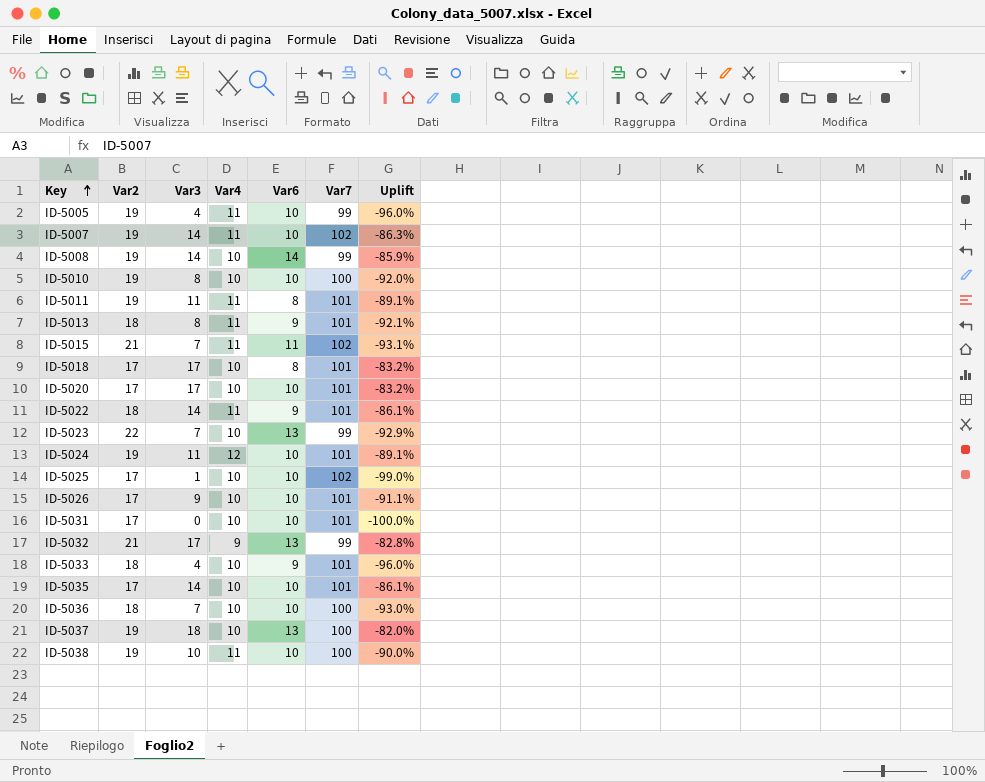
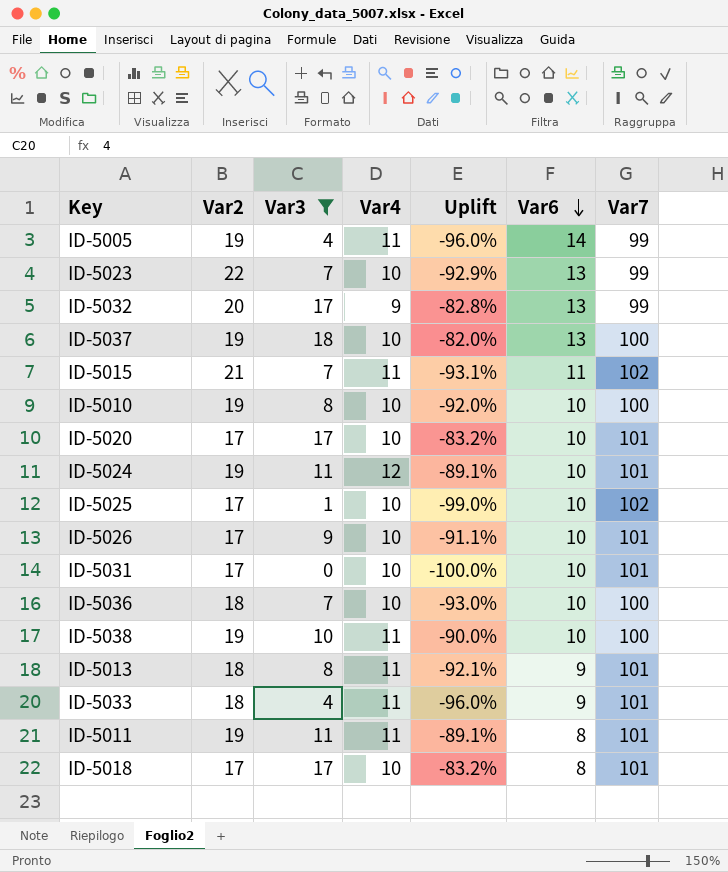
filter: none -> Var3 != 14
row order: Key ascending -> Var6 descending
column Uplift | position: 7 -> 5
ID-5005 | Var6: 10 -> 14
ID-5032 | Var2: 21 -> 20
ID-5033 | Var4: 10 -> 11

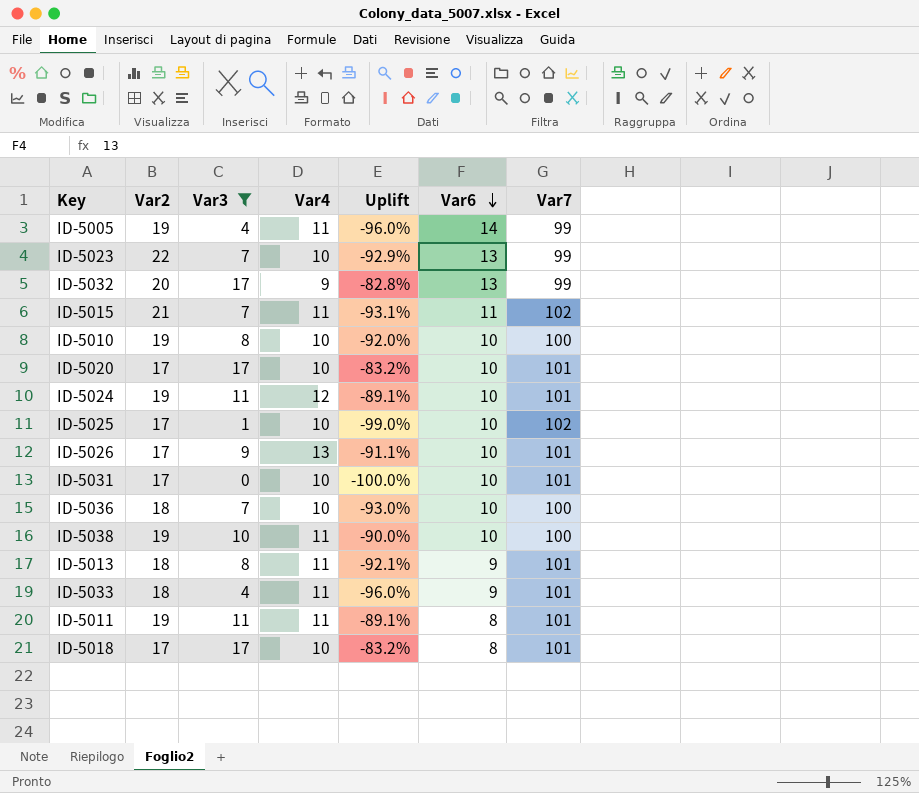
row ID-5037: 19 | 18 | 10 | -82.0% | 13 | 100 -> none
ID-5026 | Var4: 10 -> 13

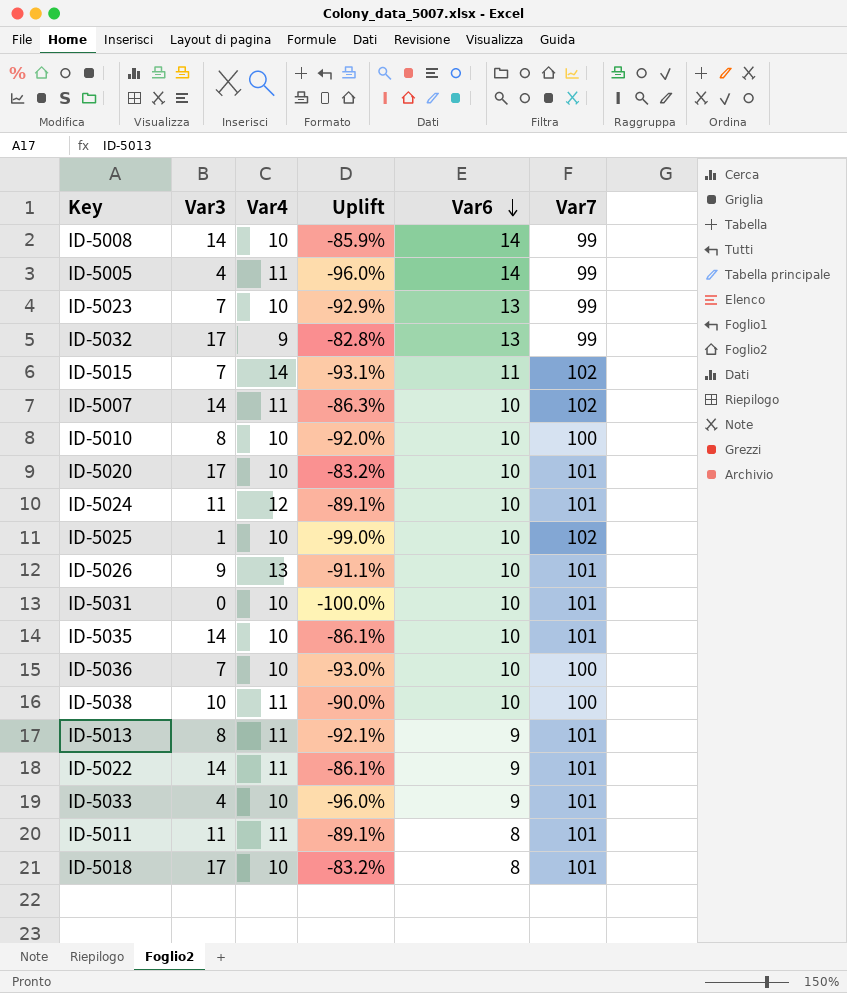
filter: Var3 != 14 -> none
column Var2 | position: 2 -> none
ID-5015 | Var4: 11 -> 14
ID-5033 | Var4: 11 -> 10

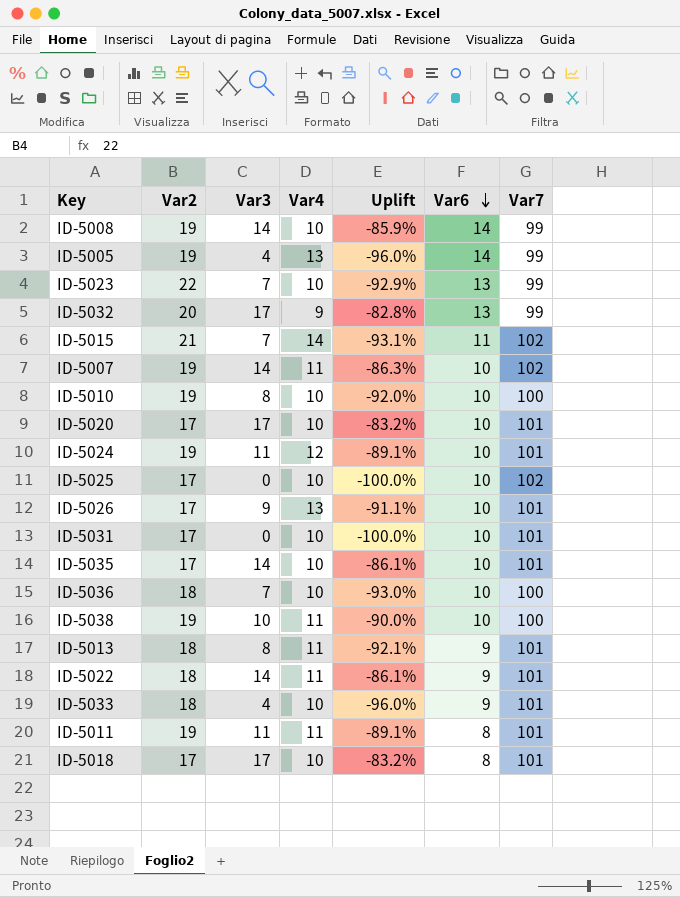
column Var2 | position: none -> 2
ID-5005 | Var4: 11 -> 13
ID-5025 | Var3: 1 -> 0
ID-5025 | Uplift: -99.0% -> -100.0%

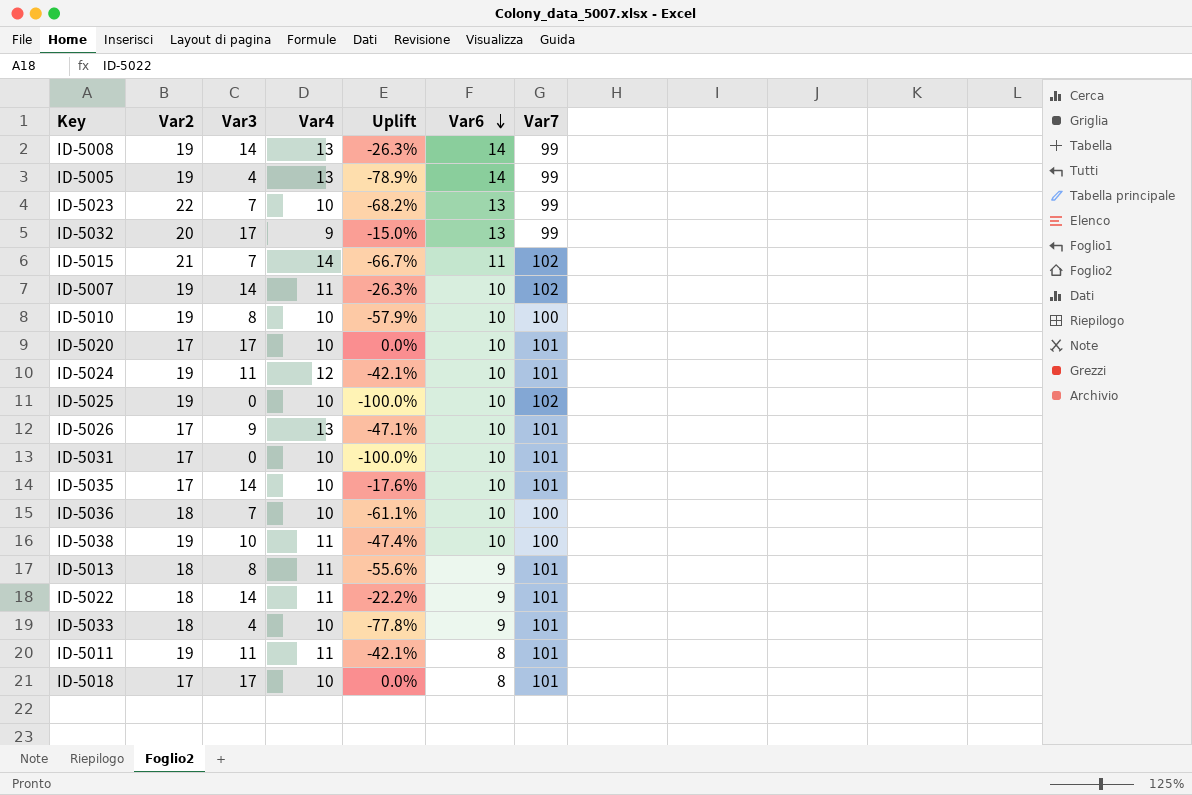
column Uplift | formula: ([Var3] - [Var7]) / [Var7] -> ([Var3] - [Var2]) / [Var2]
ID-5008 | Var4: 10 -> 13
ID-5025 | Var2: 17 -> 19

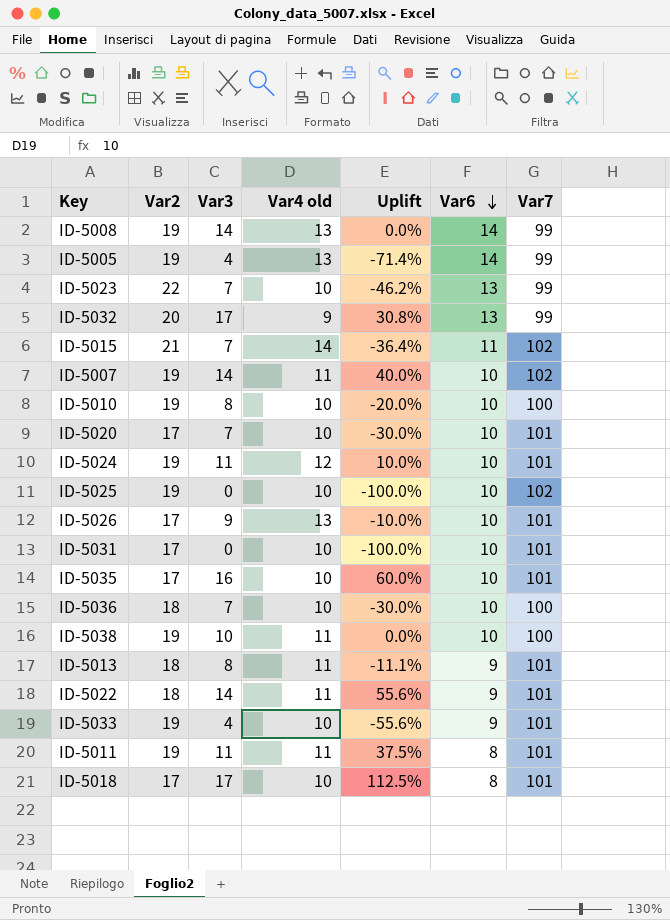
column name: Var4 -> Var4 old
column Uplift | formula: ([Var3] - [Var2]) / [Var2] -> ([Var3] - [Var6]) / [Var6]
ID-5020 | Var3: 17 -> 7
ID-5035 | Var3: 14 -> 16
ID-5033 | Var2: 18 -> 19

